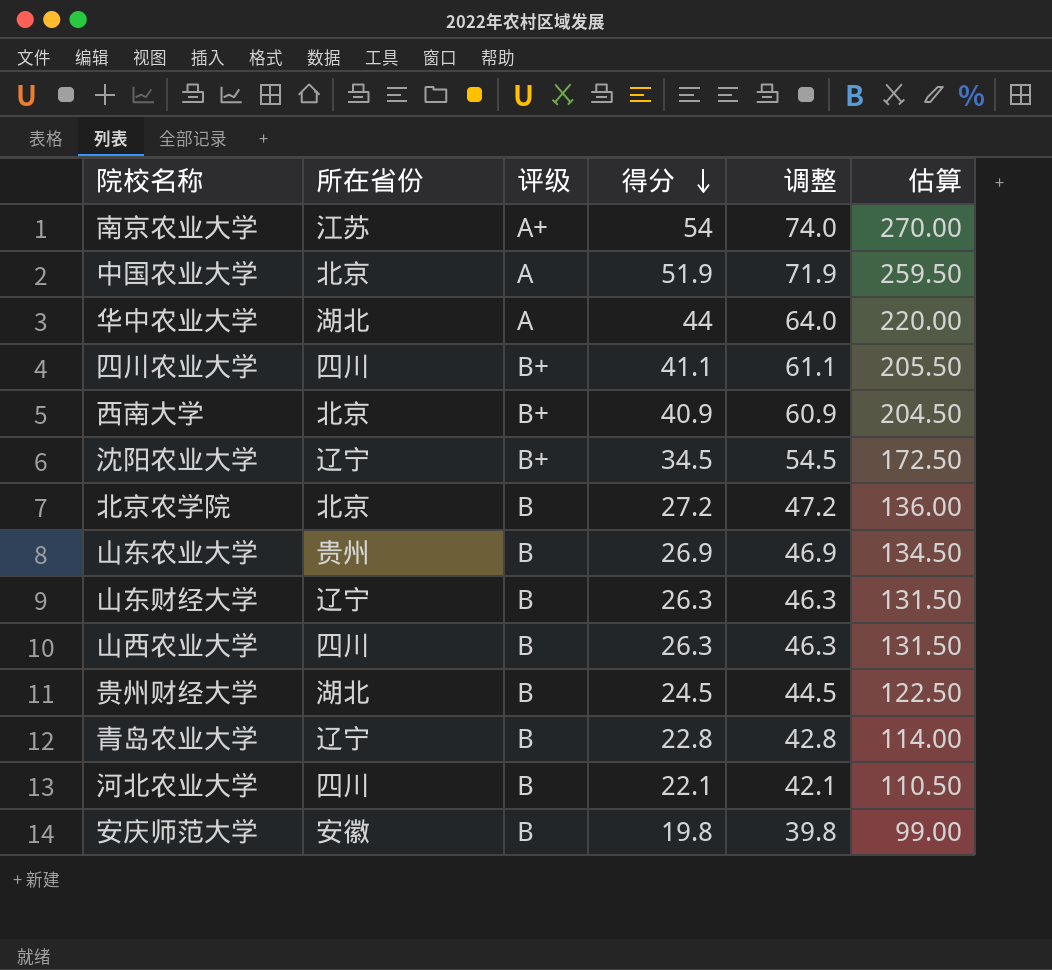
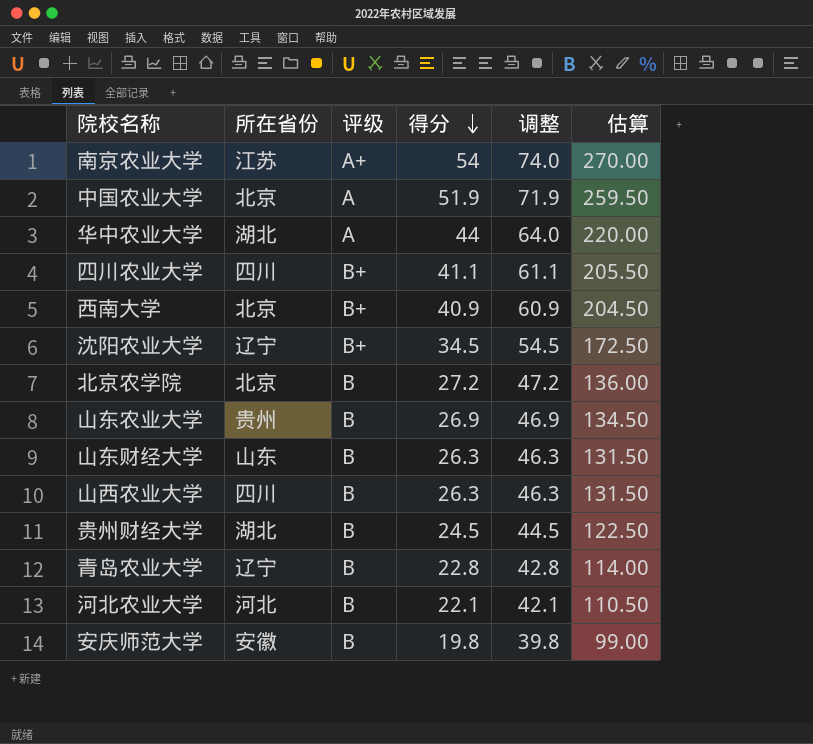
山东财经大学 | 所在省份: 辽宁 -> 山东
河北农业大学 | 所在省份: 四川 -> 河北

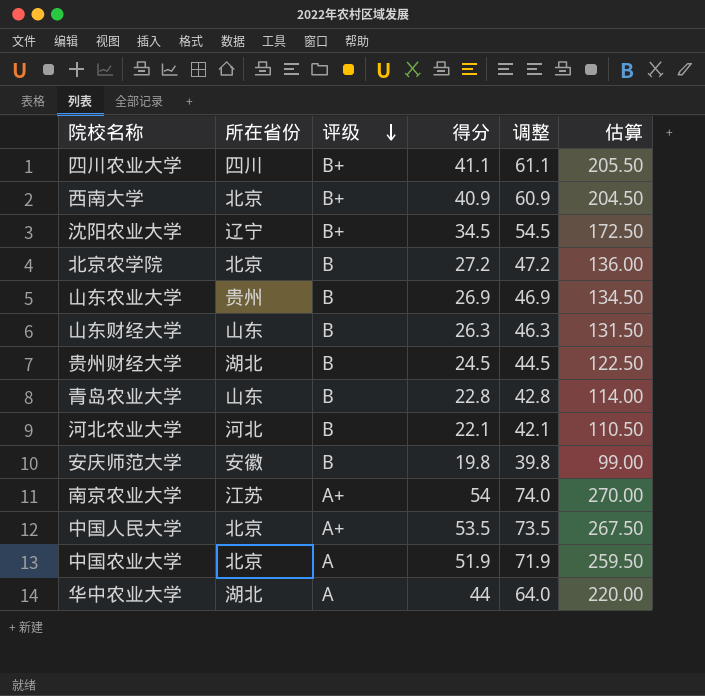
row order: 得分 descending -> 评级 descending
row 山西农业大学: 四川 | B | 26.3 | 46.3 | 131.50 -> none
青岛农业大学 | 所在省份: 辽宁 -> 山东
row 中国人民大学: none -> 北京 | A+ | 53.5 | 73.5 | 267.50

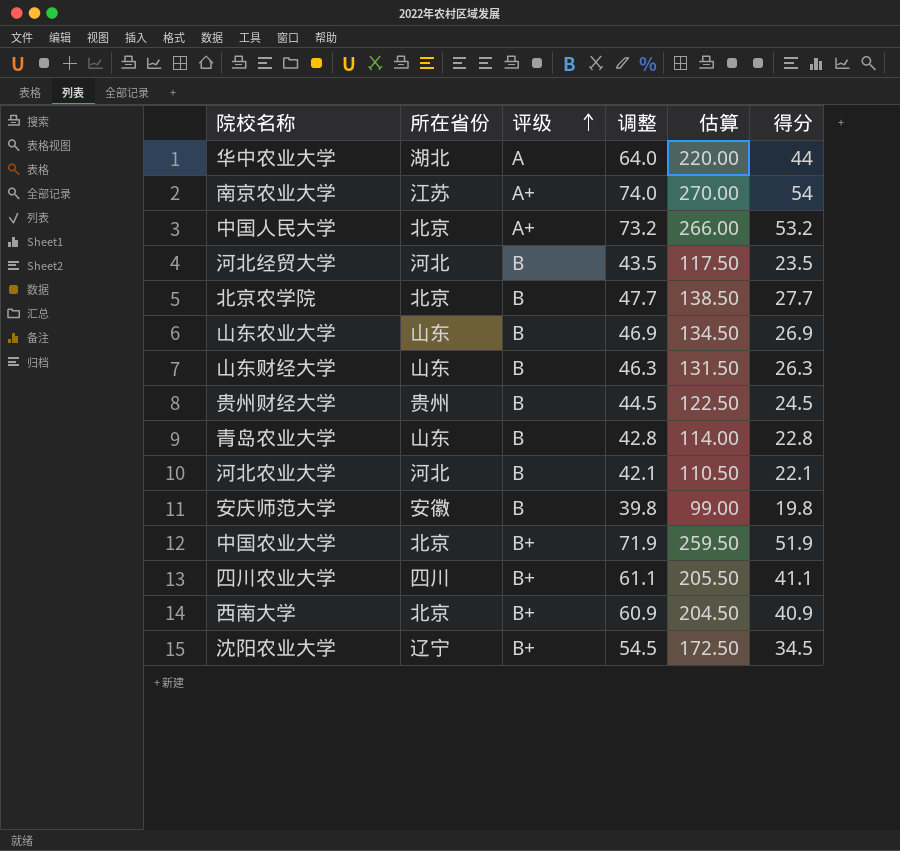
row order: 评级 descending -> 评级 ascending
column 得分 | position: 4 -> 6
中国人民大学 | 调整: 73.5 -> 73.2
中国人民大学 | 估算: 267.50 -> 266.00
中国人民大学 | 得分: 53.5 -> 53.2
row 河北经贸大学: none -> 河北 | B | 43.5 | 117.50 | 23.5
北京农学院 | 调整: 47.2 -> 47.7
北京农学院 | 估算: 136.00 -> 138.50
北京农学院 | 得分: 27.2 -> 27.7
山东农业大学 | 所在省份: 贵州 -> 山东
贵州财经大学 | 所在省份: 湖北 -> 贵州
中国农业大学 | 评级: A -> B+

